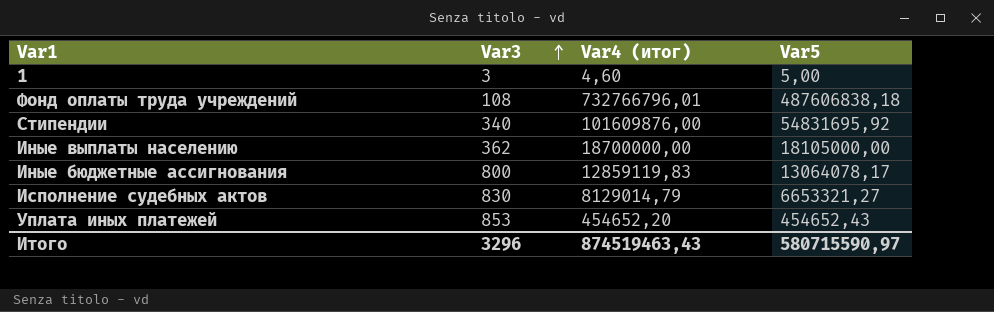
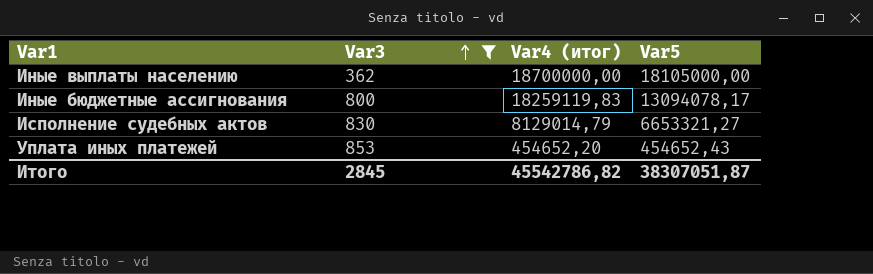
filter: none -> Var3 >= 362
Иные бюджетные ассигнования | Var4 (итог): 12859119,83 -> 18259119,83
Иные бюджетные ассигнования | Var5: 13064078,17 -> 13094078,17
Итого | Var3: 3296 -> 2845
Итого | Var4 (итог): 874519463,43 -> 45542786,82
Итого | Var5: 580715590,97 -> 38307051,87

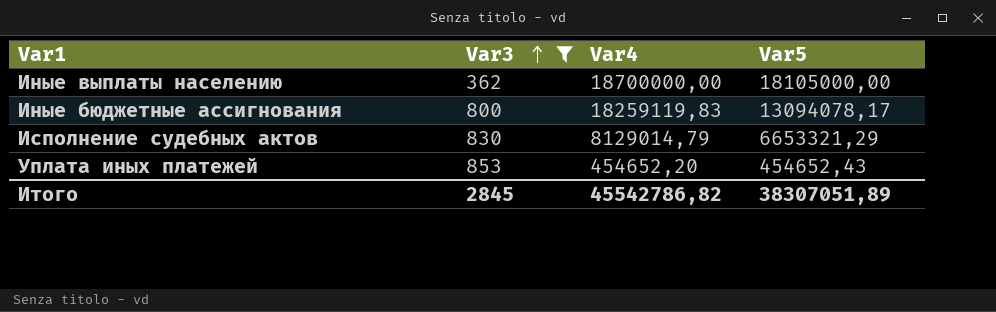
column name: Var4 (итог) -> Var4
Исполнение судебных актов | Var5: 6653321,27 -> 6653321,29
Итого | Var5: 38307051,87 -> 38307051,89

